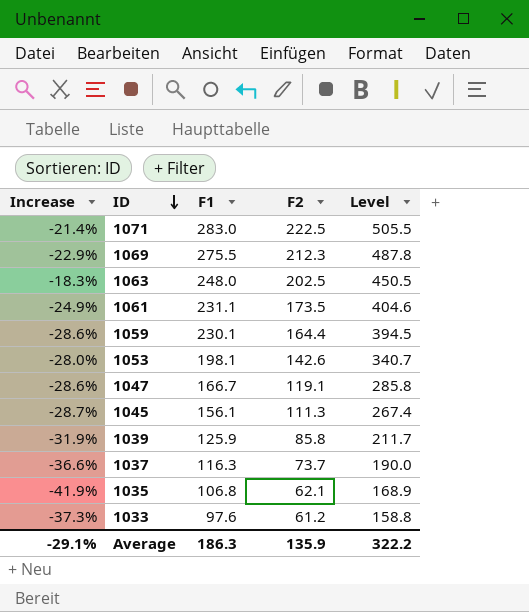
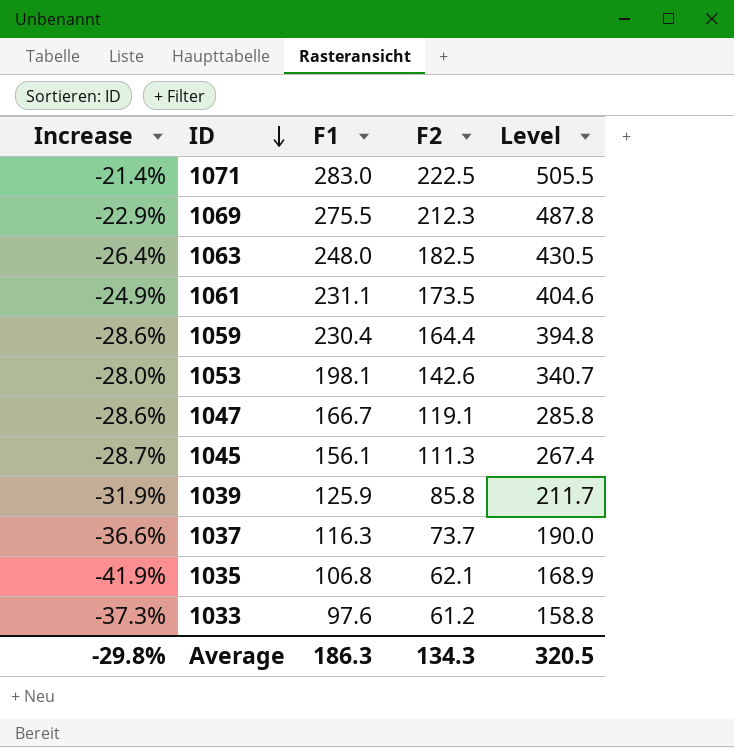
1063 | Increase: -18.3% -> -26.4%
1063 | F2: 202.5 -> 182.5
1063 | Level: 450.5 -> 430.5
1059 | F1: 230.1 -> 230.4
1059 | Level: 394.5 -> 394.8
Average | Increase: -29.1% -> -29.8%
Average | F2: 135.9 -> 134.3
Average | Level: 322.2 -> 320.5

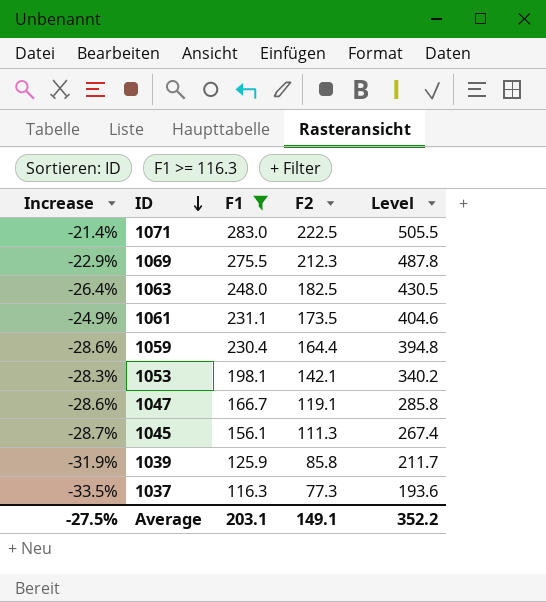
filter: none -> F1 >= 116.3
1053 | Increase: -28.0% -> -28.3%
1053 | F2: 142.6 -> 142.1
1053 | Level: 340.7 -> 340.2
1037 | Increase: -36.6% -> -33.5%
1037 | F2: 73.7 -> 77.3
1037 | Level: 190.0 -> 193.6
Average | Increase: -29.8% -> -27.5%
Average | F1: 186.3 -> 203.1
Average | F2: 134.3 -> 149.1
Average | Level: 320.5 -> 352.2

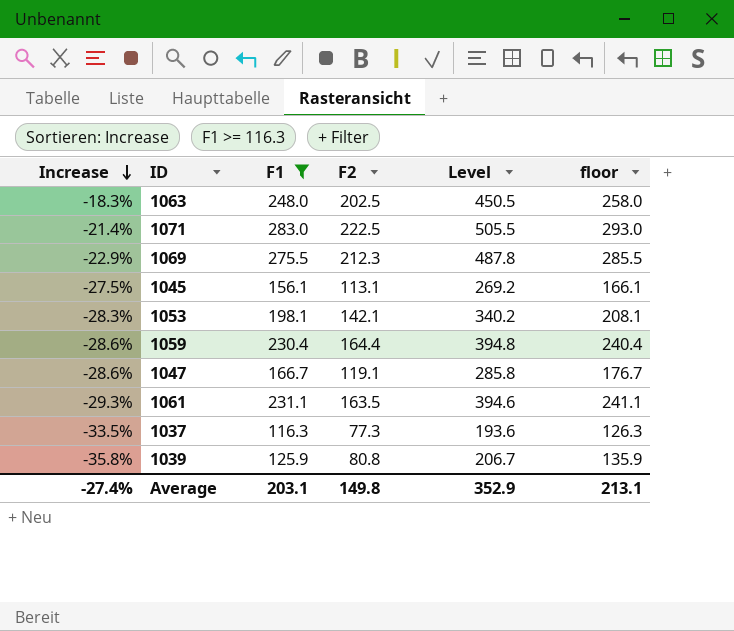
row order: ID descending -> Increase descending
column floor | formula: none -> [F1] + 10
1063 | Increase: -26.4% -> -18.3%
1063 | F2: 182.5 -> 202.5
1063 | Level: 430.5 -> 450.5
1045 | Increase: -28.7% -> -27.5%
1045 | F2: 111.3 -> 113.1
1045 | Level: 267.4 -> 269.2
1061 | Increase: -24.9% -> -29.3%
1061 | F2: 173.5 -> 163.5
1061 | Level: 404.6 -> 394.6
1039 | Increase: -31.9% -> -35.8%
1039 | F2: 85.8 -> 80.8
1039 | Level: 211.7 -> 206.7
Average | Increase: -27.5% -> -27.4%
Average | F2: 149.1 -> 149.8
Average | Level: 352.2 -> 352.9

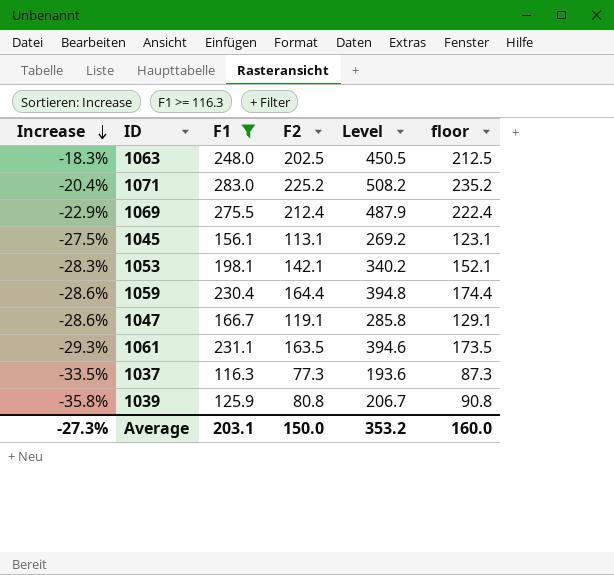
column floor | formula: [F1] + 10 -> [F2] + 10
1071 | Increase: -21.4% -> -20.4%
1071 | F2: 222.5 -> 225.2
1071 | Level: 505.5 -> 508.2
1069 | F2: 212.3 -> 212.4
1069 | Level: 487.8 -> 487.9
Average | Increase: -27.4% -> -27.3%
Average | F2: 149.8 -> 150.0
Average | Level: 352.9 -> 353.2
Average | floor: 213.1 -> 160.0

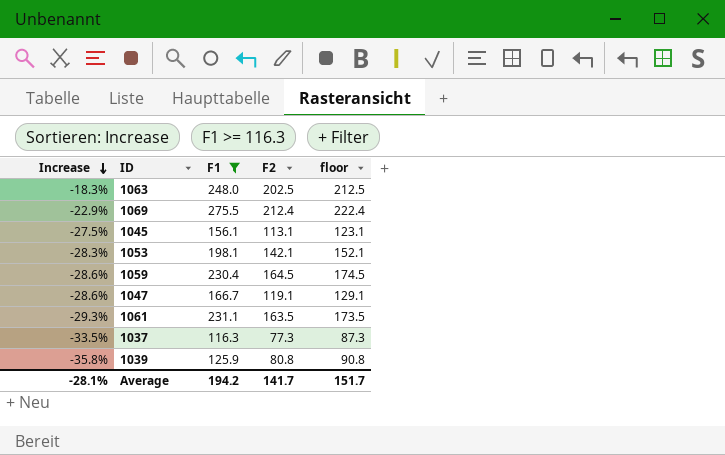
column Level | formula: [F1] + [F2] -> none
row 1071: -20.4% | 283.0 | 225.2 | 508.2 | 235.2 -> none
1059 | F2: 164.4 -> 164.5
1059 | floor: 174.4 -> 174.5
Average | Increase: -27.3% -> -28.1%
Average | F1: 203.1 -> 194.2
Average | F2: 150.0 -> 141.7
Average | floor: 160.0 -> 151.7

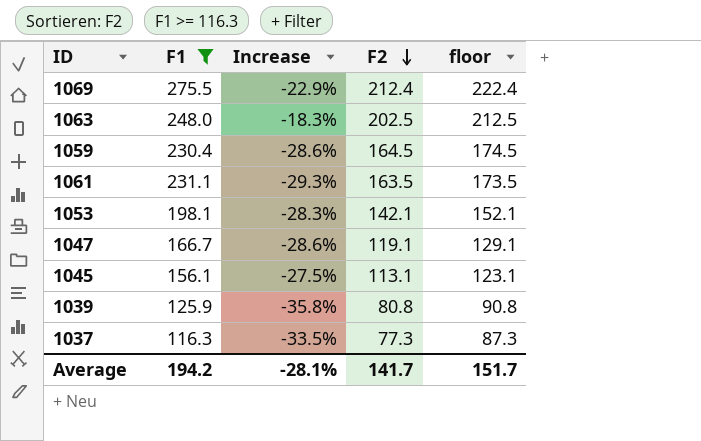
row order: Increase descending -> F2 descending
column Increase | position: 1 -> 3

